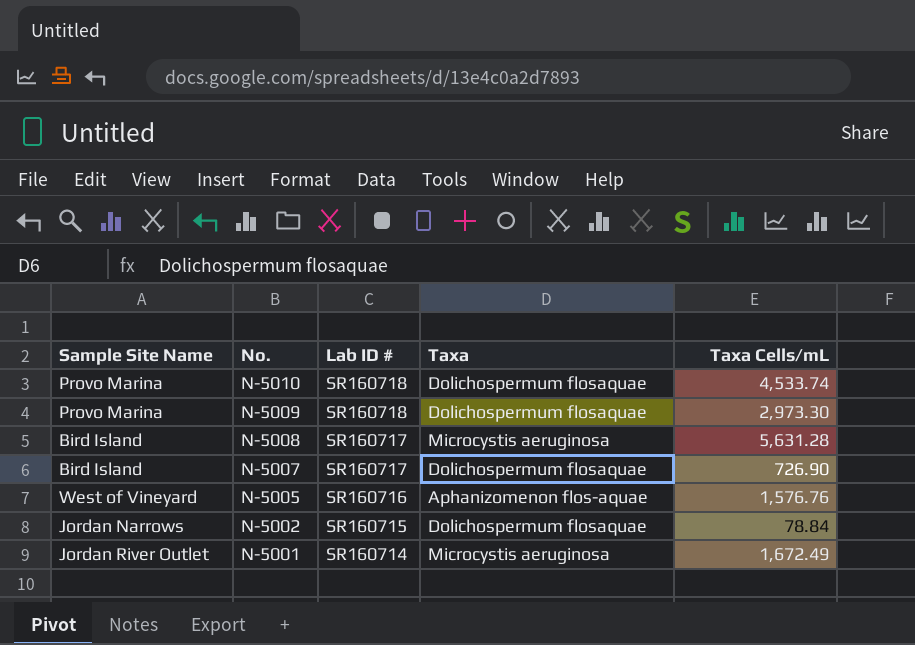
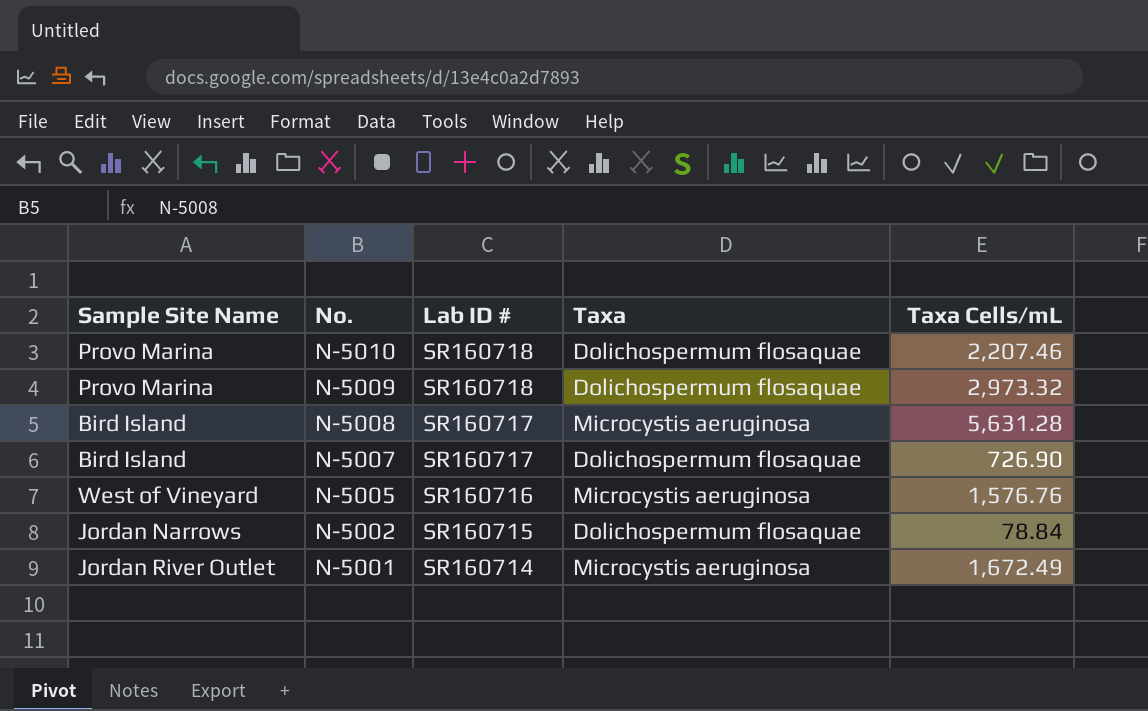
N-5010 | Taxa Cells/mL: 4,533.74 -> 2,207.46
N-5009 | Taxa Cells/mL: 2,973.30 -> 2,973.32
N-5005 | Taxa: Aphanizomenon flos-aquae -> Microcystis aeruginosa

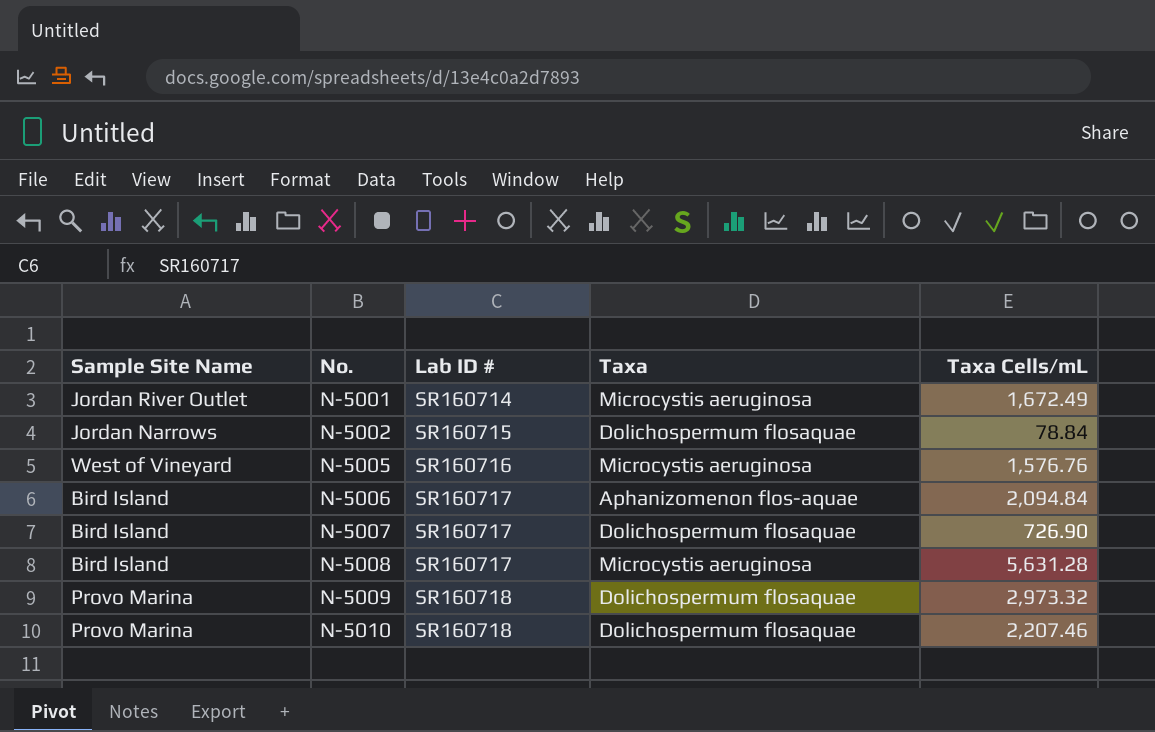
row order: No. descending -> No. ascending
row N-5006: none -> Bird Island | SR160717 | Aphanizomenon flos-aquae | 2,094.84

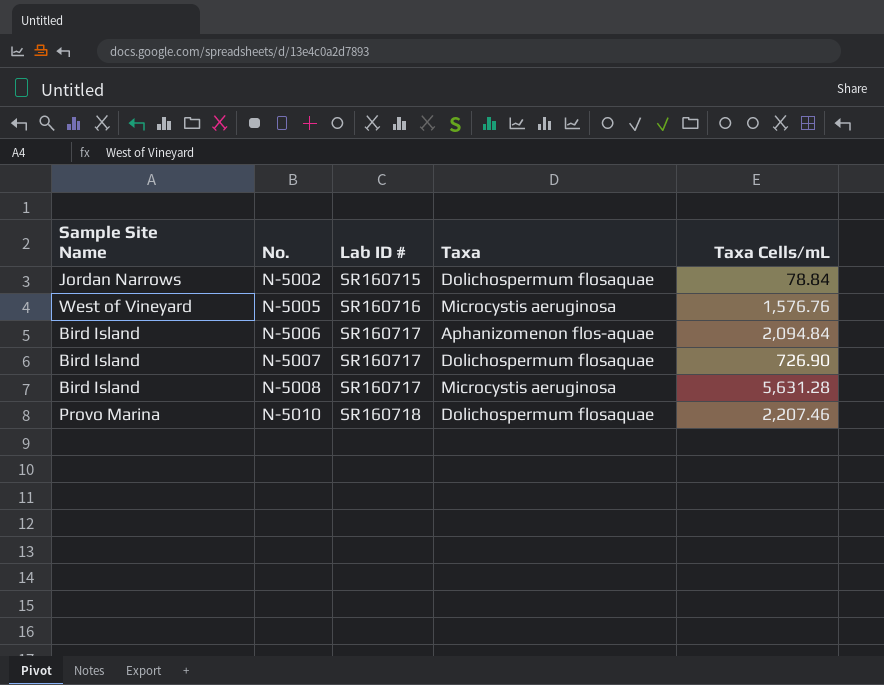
row N-5001: Jordan River Outlet | SR160714 | Microcystis aeruginosa | 1,672.49 -> none
row N-5009: Provo Marina | SR160718 | Dolichospermum flosaquae | 2,973.32 -> none

